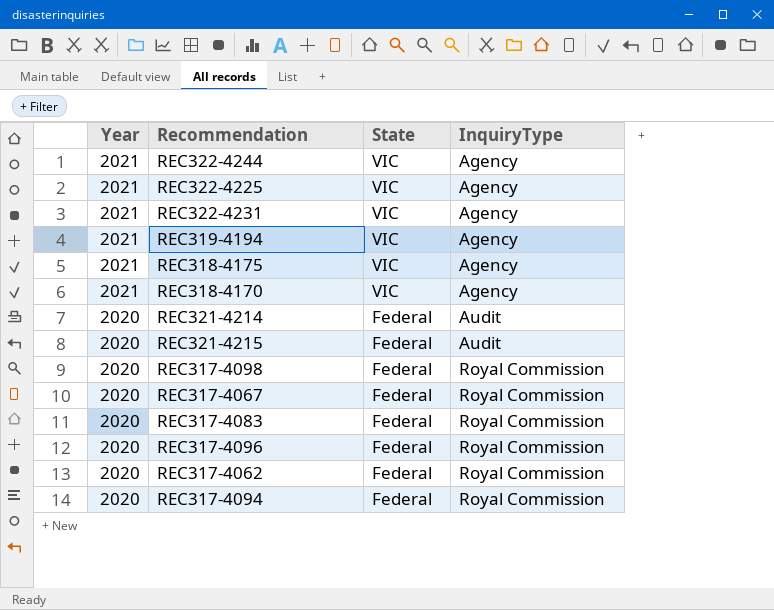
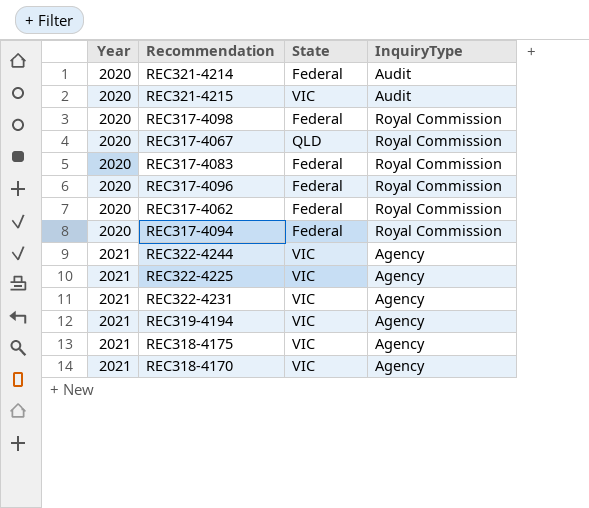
row order: Year descending -> Year ascending
REC321-4215 | State: Federal -> VIC
REC317-4067 | State: Federal -> QLD

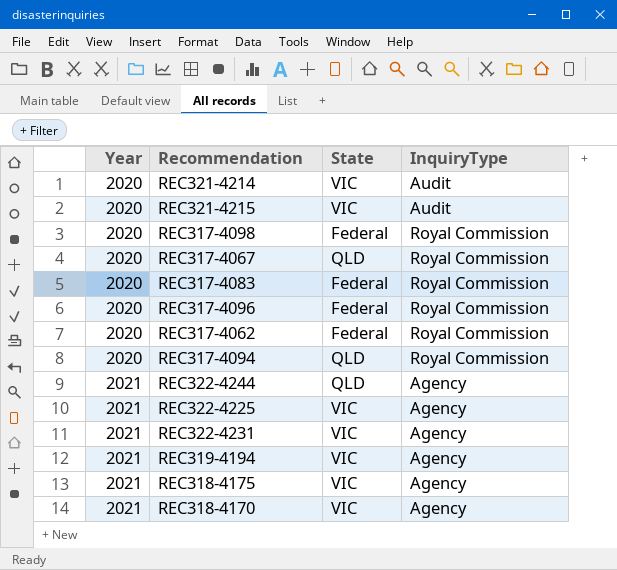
REC321-4214 | State: Federal -> VIC
REC317-4094 | State: Federal -> QLD
REC322-4244 | State: VIC -> QLD

